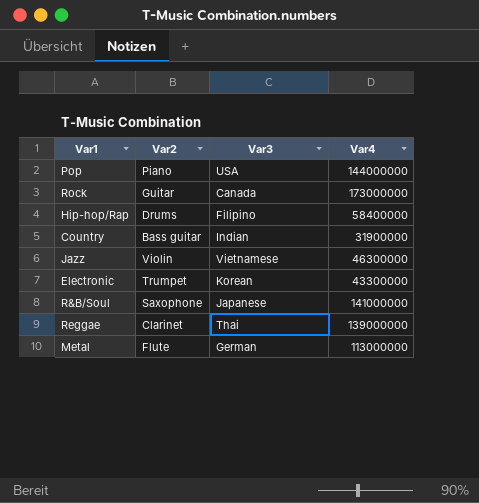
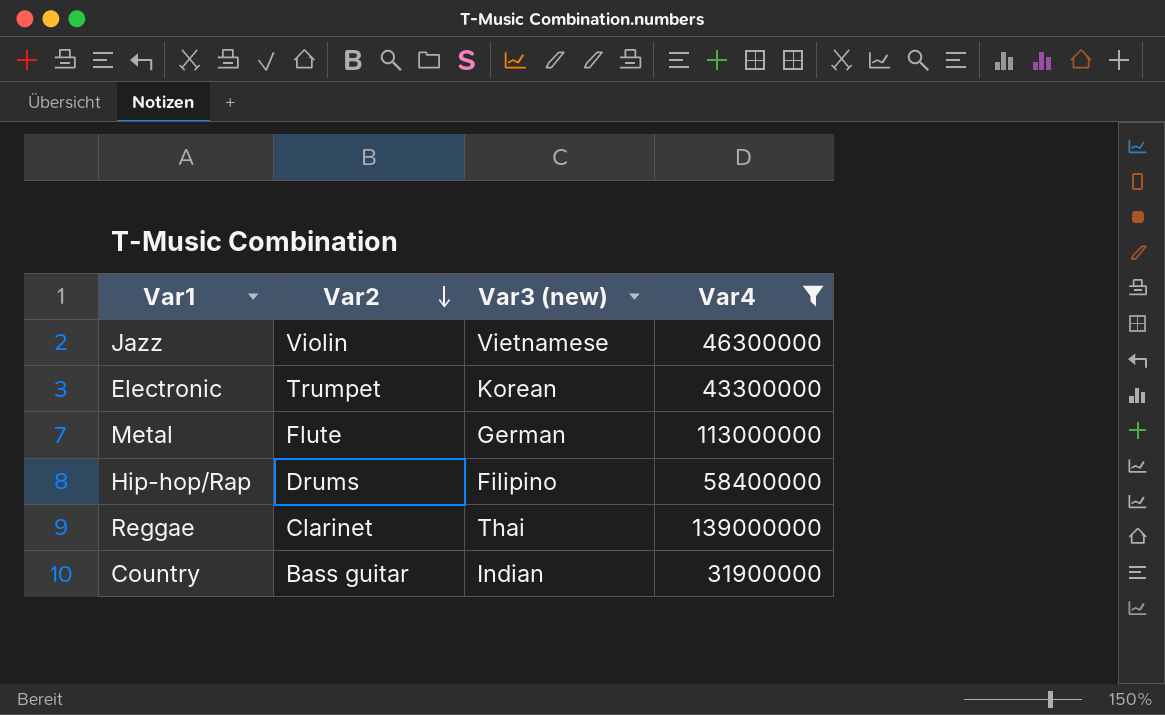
filter: none -> Var4 <= 139000000
row order: none -> Var2 descending
column name: Var3 -> Var3 (new)

